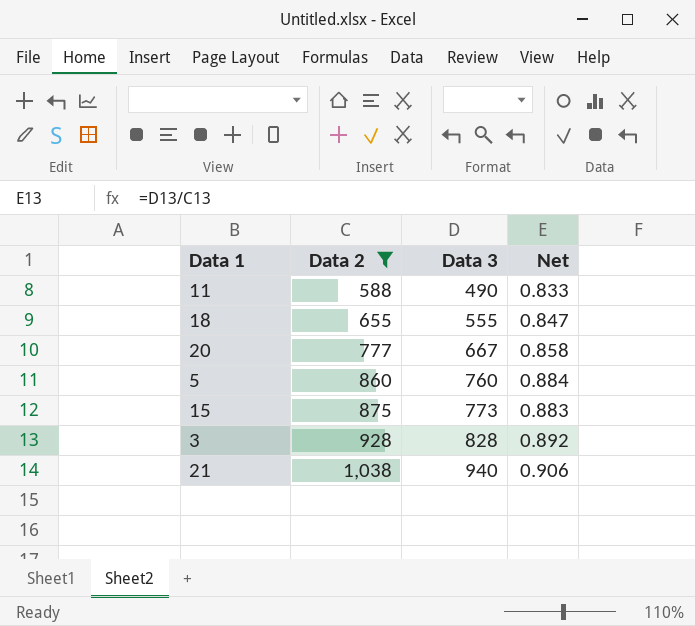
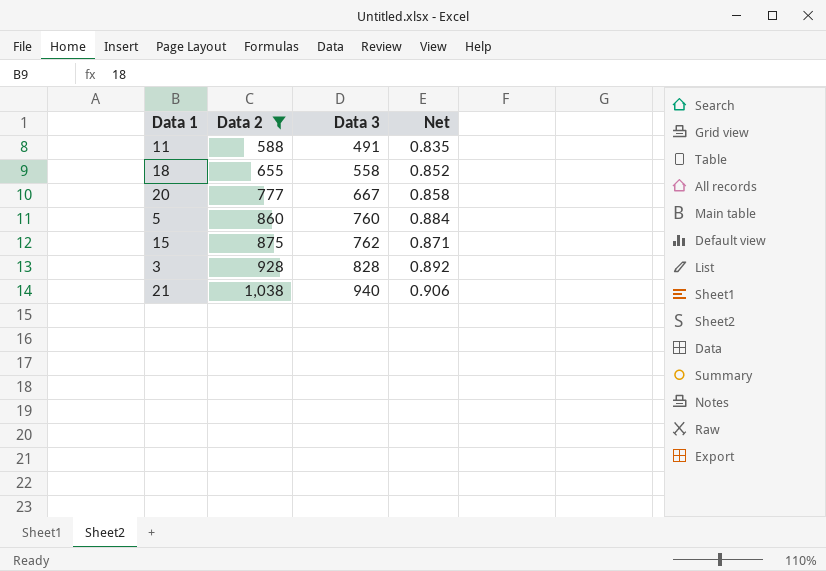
11 | Data 3: 490 -> 491
11 | Net: 0.833 -> 0.835
18 | Data 3: 555 -> 558
18 | Net: 0.847 -> 0.852
15 | Data 3: 773 -> 762
15 | Net: 0.883 -> 0.871

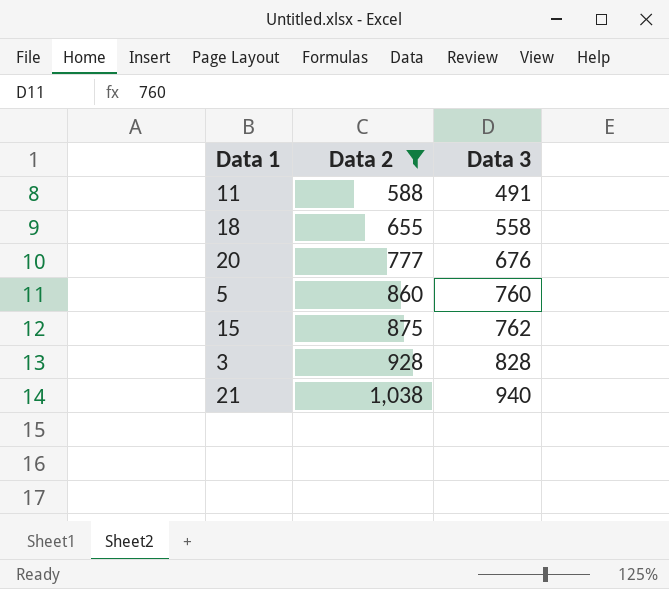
column Net | formula: [Data 3] / [Data 2] -> none
20 | Data 3: 667 -> 676

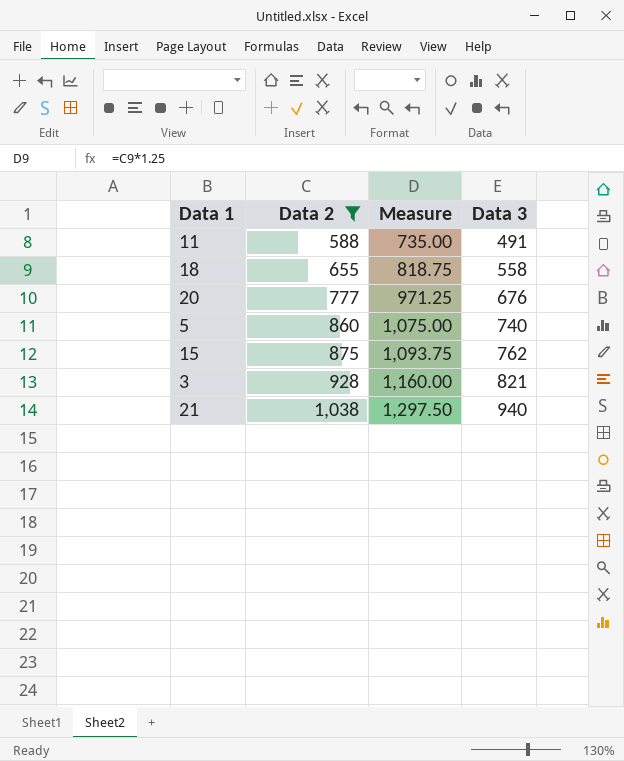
column Measure | formula: none -> [Data 2] * 1.25
5 | Data 3: 760 -> 740
3 | Data 3: 828 -> 821

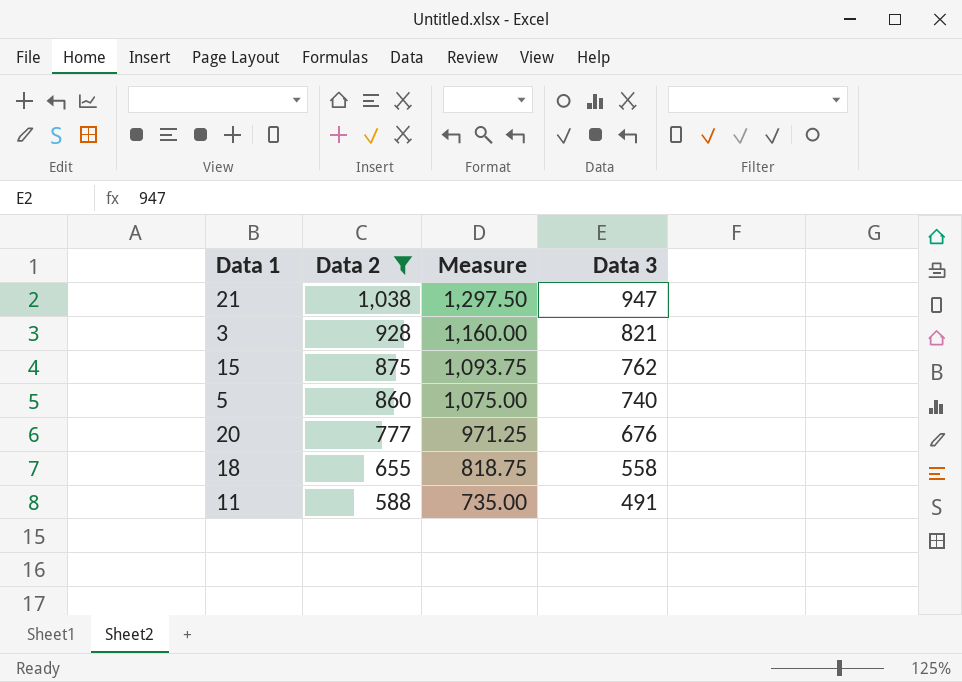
row order: Data 2 ascending -> Data 2 descending
21 | Data 3: 940 -> 947

